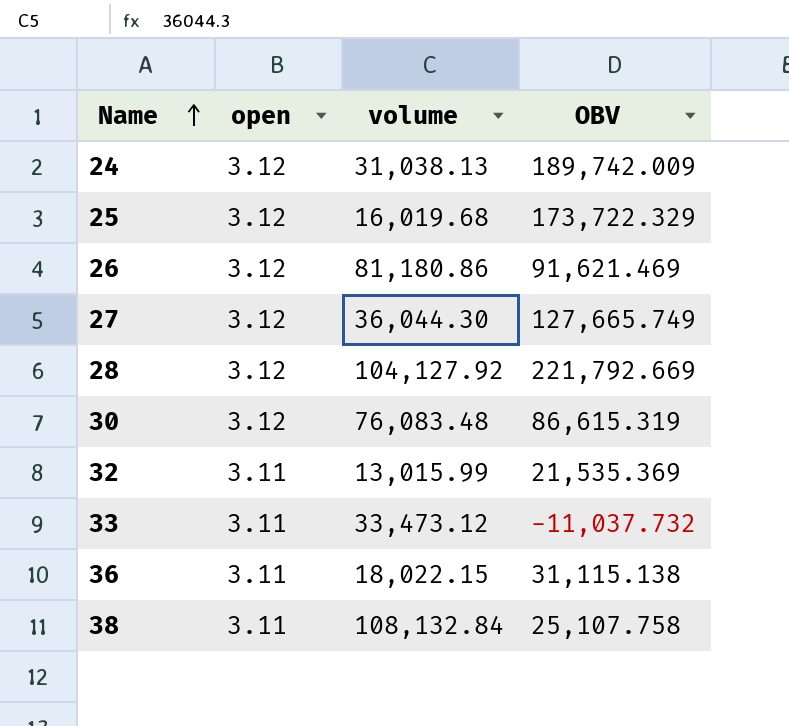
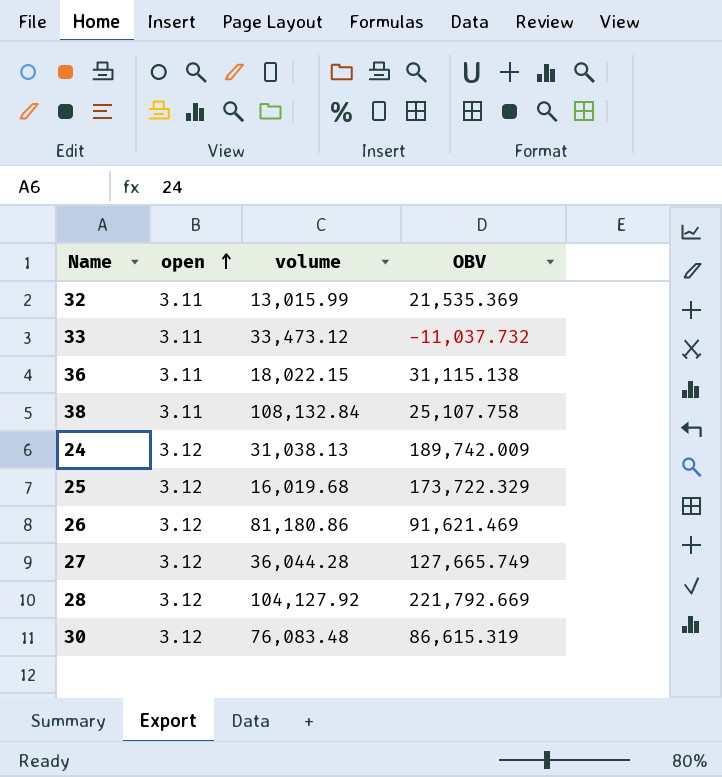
row order: Name ascending -> open ascending
27 | volume: 36,044.30 -> 36,044.28

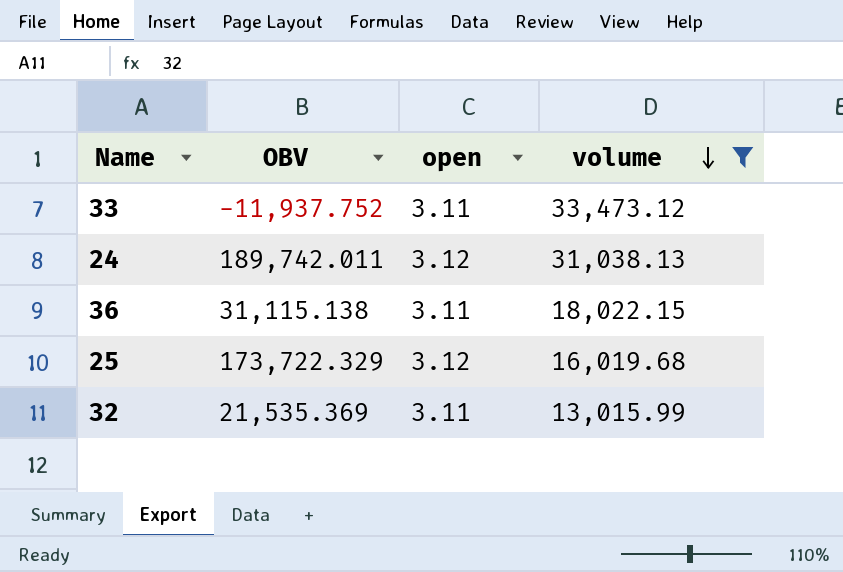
filter: none -> volume <= 33,473.12
row order: open ascending -> volume descending
column OBV | position: 4 -> 2
33 | OBV: -11,037.732 -> -11,937.752
24 | OBV: 189,742.009 -> 189,742.011

